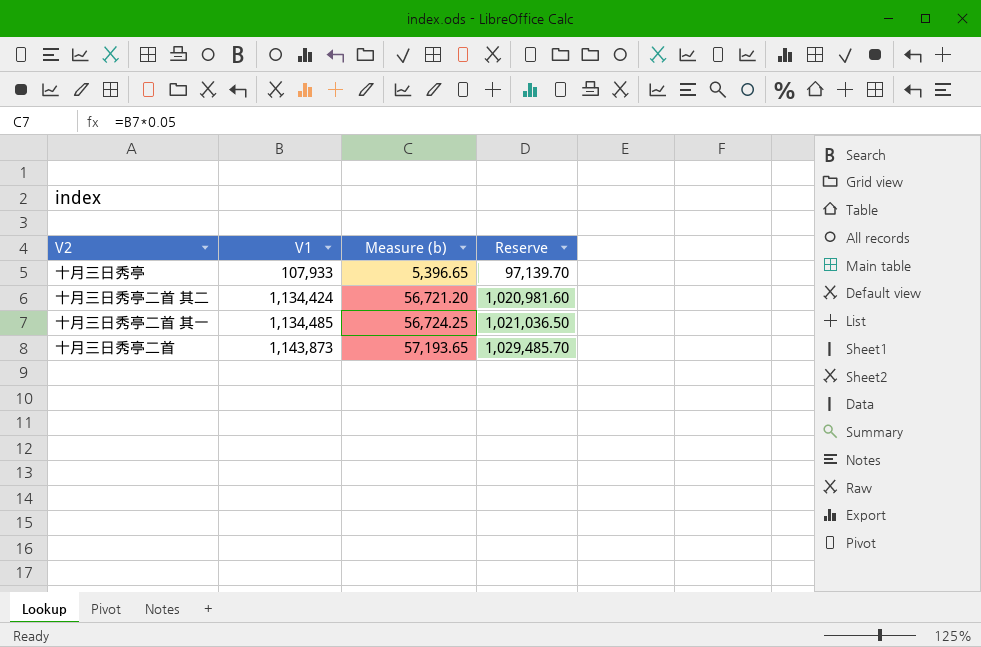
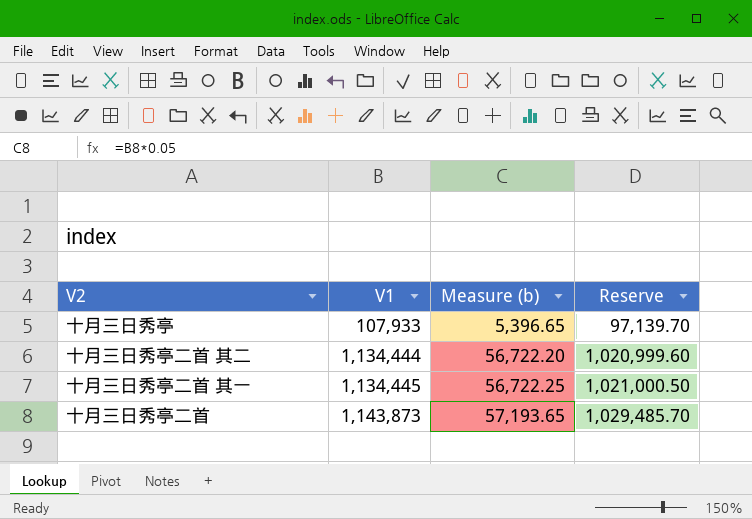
十月三日秀亭二首 其二 | V1: 1,134,424 -> 1,134,444
十月三日秀亭二首 其二 | Measure (b): 56,721.20 -> 56,722.20
十月三日秀亭二首 其二 | Reserve: 1,020,981.60 -> 1,020,999.60
十月三日秀亭二首 其一 | V1: 1,134,485 -> 1,134,445
十月三日秀亭二首 其一 | Measure (b): 56,724.25 -> 56,722.25
十月三日秀亭二首 其一 | Reserve: 1,021,036.50 -> 1,021,000.50

